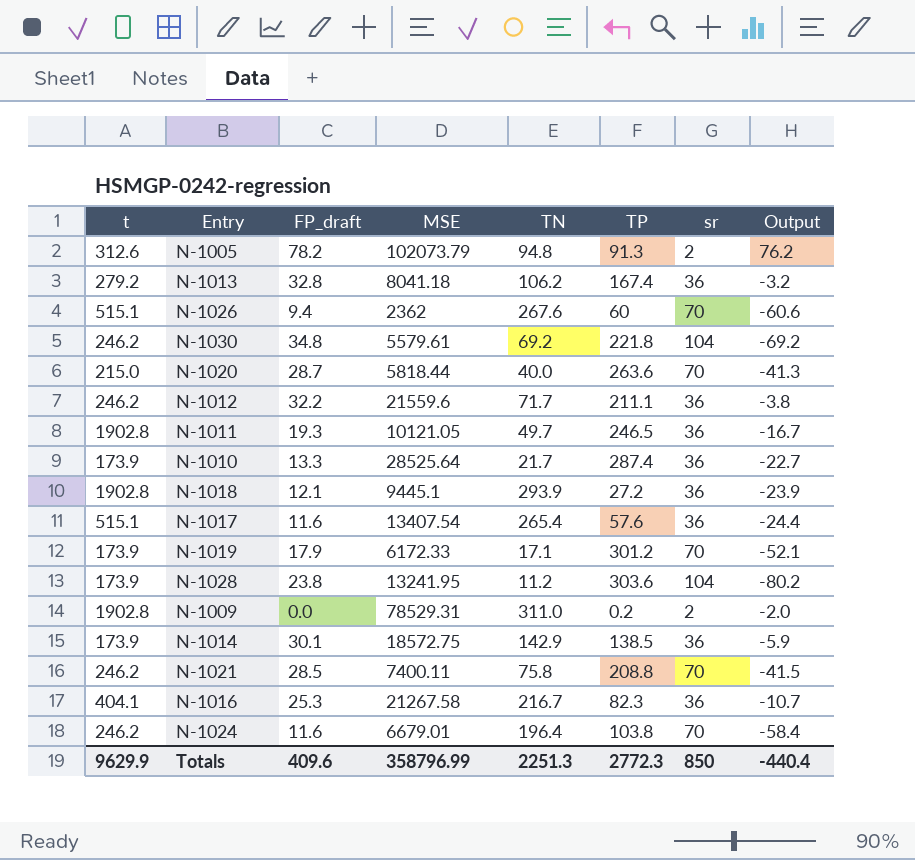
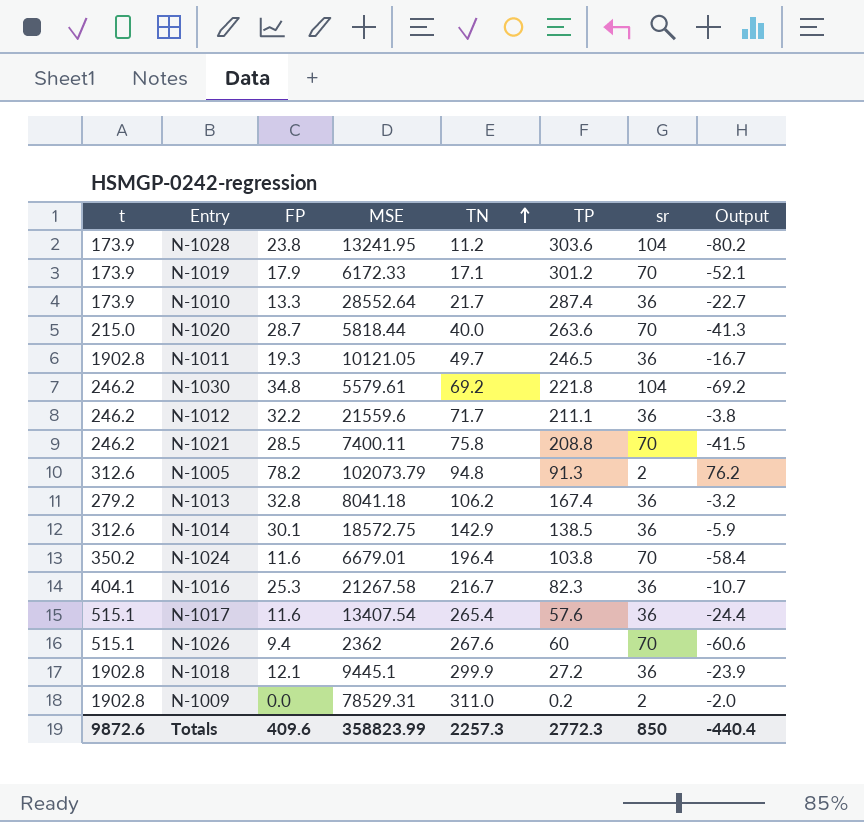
row order: none -> TN ascending
column name: FP_draft -> FP
N-1010 | MSE: 28525.64 -> 28552.64
N-1014 | t: 173.9 -> 312.6
N-1024 | t: 246.2 -> 350.2
N-1018 | TN: 293.9 -> 299.9
Totals | t: 9629.9 -> 9872.6
Totals | MSE: 358796.99 -> 358823.99
Totals | TN: 2251.3 -> 2257.3

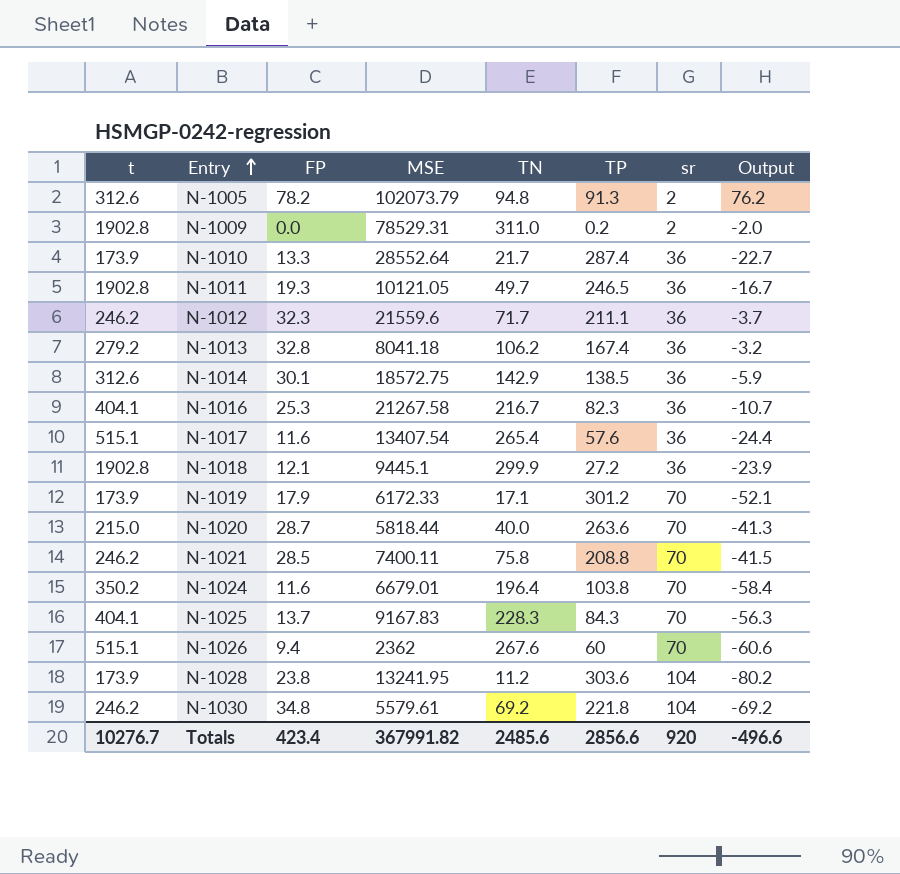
row order: TN ascending -> Entry ascending
N-1012 | FP: 32.2 -> 32.3
N-1012 | Output: -3.8 -> -3.7
row N-1025: none -> 404.1 | 13.7 | 9167.83 | 228.3 | 84.3 | 70 | -56.3
Totals | t: 9872.6 -> 10276.7
Totals | FP: 409.6 -> 423.4
Totals | MSE: 358823.99 -> 367991.82
Totals | TN: 2257.3 -> 2485.6
Totals | TP: 2772.3 -> 2856.6
Totals | sr: 850 -> 920
Totals | Output: -440.4 -> -496.6

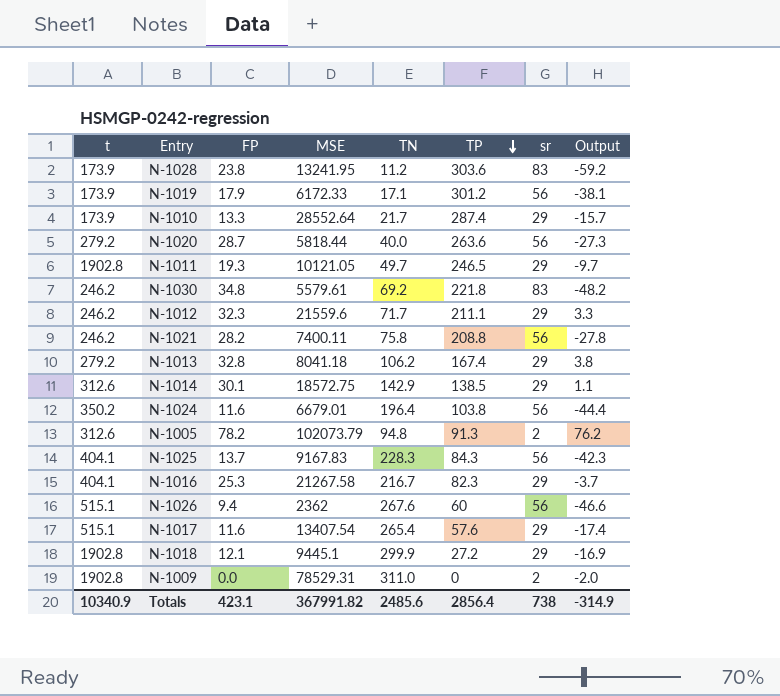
row order: Entry ascending -> TP descending
N-1028 | sr: 104 -> 83
N-1028 | Output: -80.2 -> -59.2
N-1019 | sr: 70 -> 56
N-1019 | Output: -52.1 -> -38.1
N-1010 | sr: 36 -> 29
N-1010 | Output: -22.7 -> -15.7
N-1020 | t: 215.0 -> 279.2
N-1020 | sr: 70 -> 56
N-1020 | Output: -41.3 -> -27.3
N-1011 | sr: 36 -> 29
N-1011 | Output: -16.7 -> -9.7
N-1030 | sr: 104 -> 83
N-1030 | Output: -69.2 -> -48.2
N-1012 | sr: 36 -> 29
N-1012 | Output: -3.7 -> 3.3
N-1021 | FP: 28.5 -> 28.2
N-1021 | sr: 70 -> 56
N-1021 | Output: -41.5 -> -27.8
N-1013 | sr: 36 -> 29
N-1013 | Output: -3.2 -> 3.8
N-1014 | sr: 36 -> 29
N-1014 | Output: -5.9 -> 1.1
N-1024 | sr: 70 -> 56
N-1024 | Output: -58.4 -> -44.4
N-1025 | sr: 70 -> 56
N-1025 | Output: -56.3 -> -42.3
N-1016 | sr: 36 -> 29
N-1016 | Output: -10.7 -> -3.7
N-1026 | sr: 70 -> 56
N-1026 | Output: -60.6 -> -46.6
N-1017 | sr: 36 -> 29
N-1017 | Output: -24.4 -> -17.4
N-1018 | sr: 36 -> 29
N-1018 | Output: -23.9 -> -16.9
N-1009 | TP: 0.2 -> 0
Totals | t: 10276.7 -> 10340.9
Totals | FP: 423.4 -> 423.1
Totals | TP: 2856.6 -> 2856.4
Totals | sr: 920 -> 738
Totals | Output: -496.6 -> -314.9

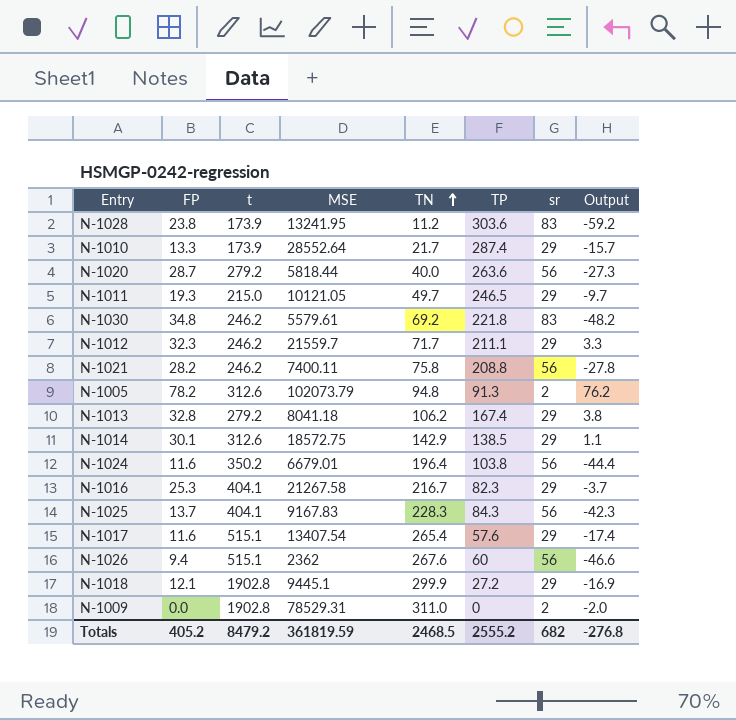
row order: TP descending -> TN ascending
column t | position: 1 -> 3
row N-1019: 173.9 | 17.9 | 6172.33 | 17.1 | 301.2 | 56 | -38.1 -> none
N-1011 | t: 1902.8 -> 215.0
N-1012 | MSE: 21559.6 -> 21559.7
Totals | FP: 423.1 -> 405.2
Totals | t: 10340.9 -> 8479.2
Totals | MSE: 367991.82 -> 361819.59
Totals | TN: 2485.6 -> 2468.5
Totals | TP: 2856.4 -> 2555.2
Totals | sr: 738 -> 682
Totals | Output: -314.9 -> -276.8

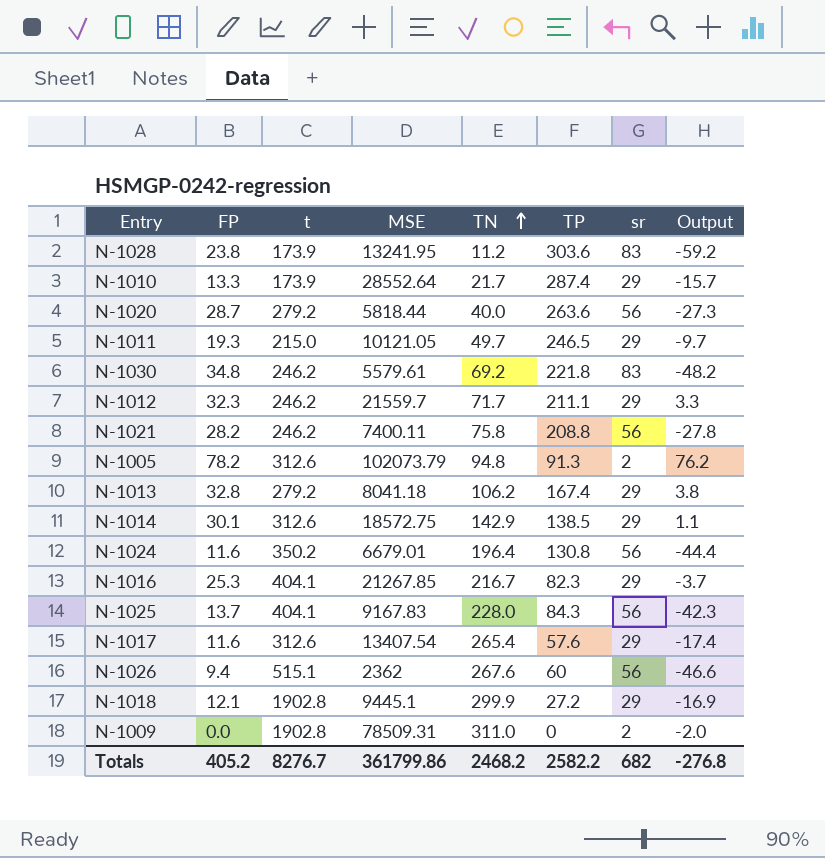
N-1024 | TP: 103.8 -> 130.8
N-1016 | MSE: 21267.58 -> 21267.85
N-1025 | TN: 228.3 -> 228.0
N-1017 | t: 515.1 -> 312.6
N-1009 | MSE: 78529.31 -> 78509.31
Totals | t: 8479.2 -> 8276.7
Totals | MSE: 361819.59 -> 361799.86
Totals | TN: 2468.5 -> 2468.2
Totals | TP: 2555.2 -> 2582.2

